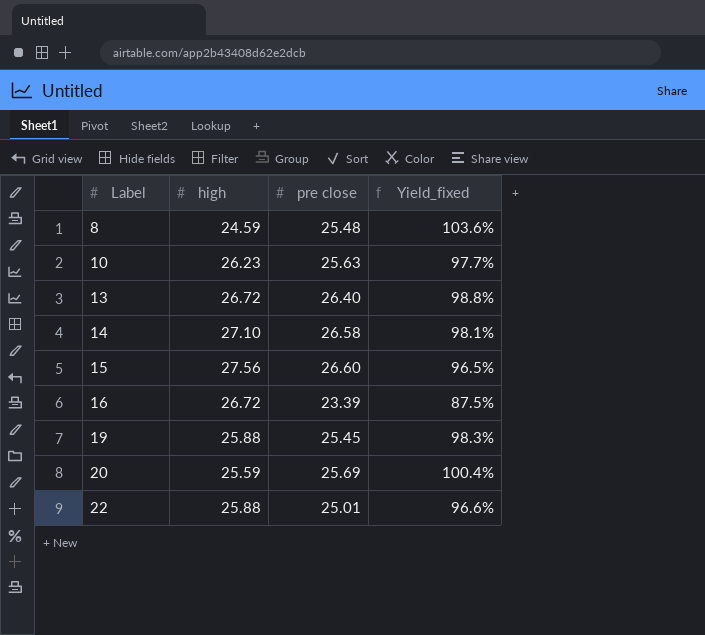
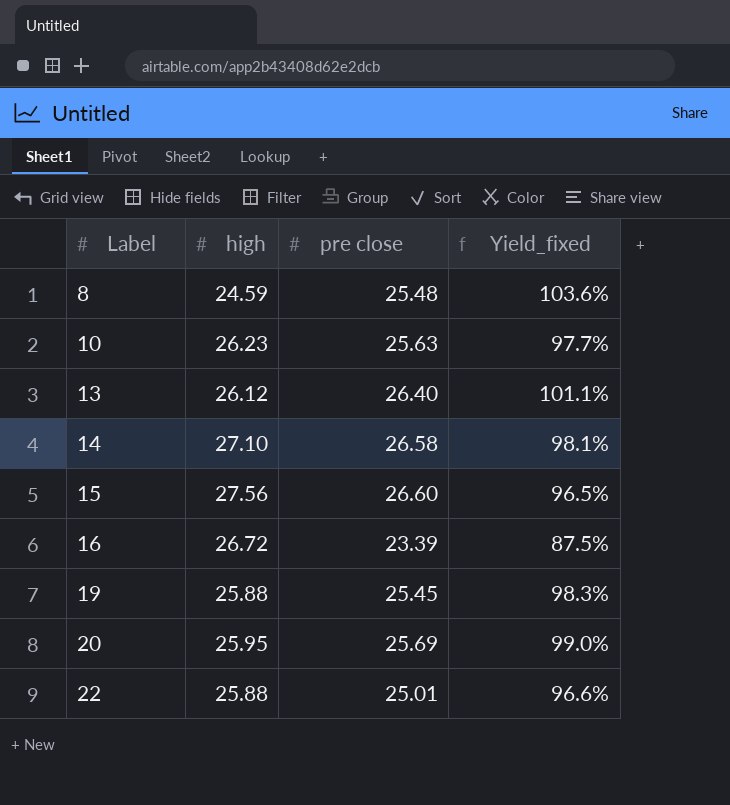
13 | high: 26.72 -> 26.12
13 | Yield_fixed: 98.8% -> 101.1%
20 | high: 25.59 -> 25.95
20 | Yield_fixed: 100.4% -> 99.0%

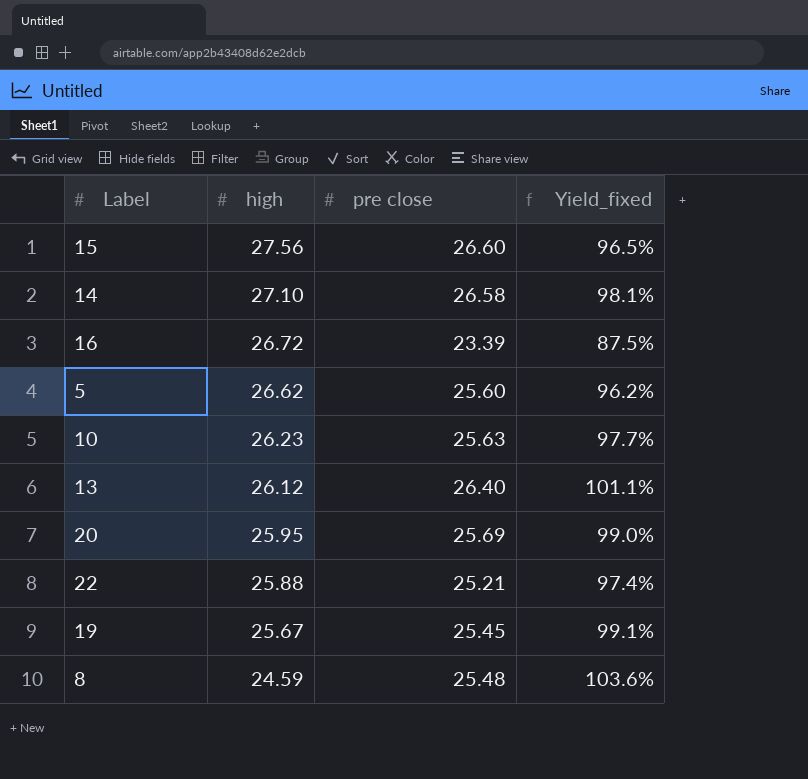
row order: Label ascending -> high descending
row 5: none -> 26.62 | 25.60 | 96.2%
22 | pre close: 25.01 -> 25.21
22 | Yield_fixed: 96.6% -> 97.4%
19 | high: 25.88 -> 25.67
19 | Yield_fixed: 98.3% -> 99.1%

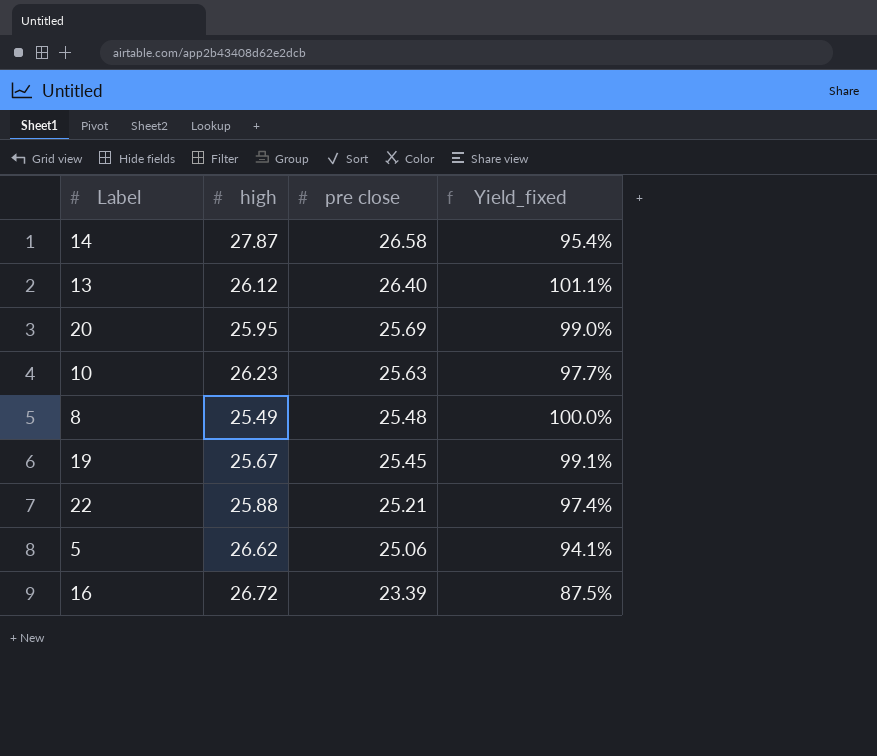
row order: high descending -> pre close descending
row 15: 27.56 | 26.60 | 96.5% -> none
14 | high: 27.10 -> 27.87
14 | Yield_fixed: 98.1% -> 95.4%
8 | high: 24.59 -> 25.49
8 | Yield_fixed: 103.6% -> 100.0%
5 | pre close: 25.60 -> 25.06
5 | Yield_fixed: 96.2% -> 94.1%

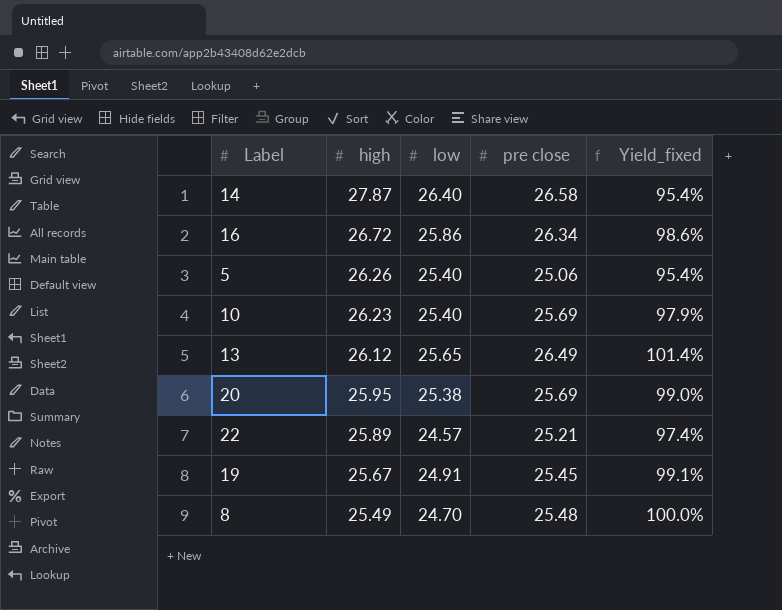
row order: pre close descending -> high descending
column low | position: none -> 3
16 | pre close: 23.39 -> 26.34
16 | Yield_fixed: 87.5% -> 98.6%
5 | high: 26.62 -> 26.26
5 | Yield_fixed: 94.1% -> 95.4%
10 | pre close: 25.63 -> 25.69
10 | Yield_fixed: 97.7% -> 97.9%
13 | pre close: 26.40 -> 26.49
13 | Yield_fixed: 101.1% -> 101.4%
22 | high: 25.88 -> 25.89

